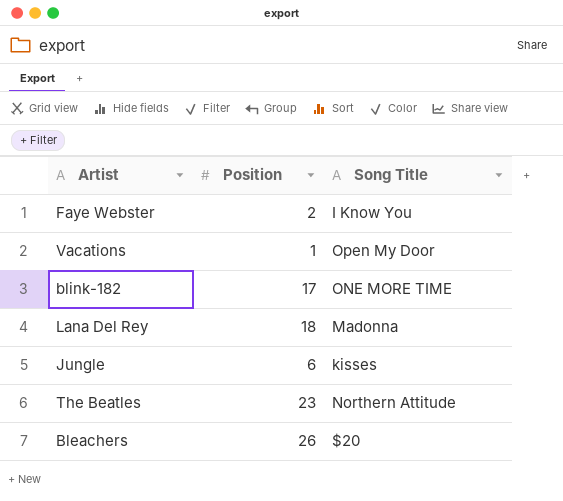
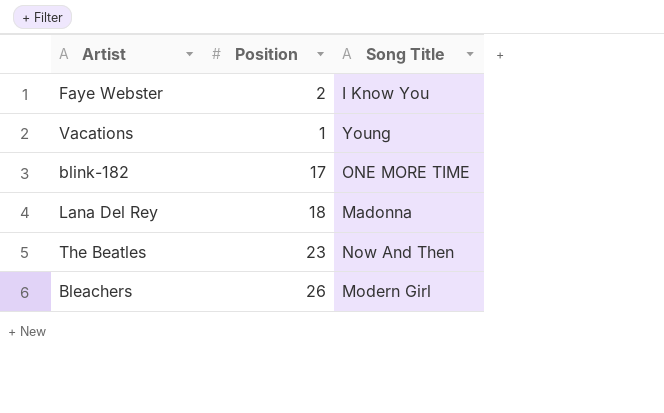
row Jungle: 6 | kisses -> none
Vacations | Song Title: Open My Door -> Young
The Beatles | Song Title: Northern Attitude -> Now And Then
Bleachers | Song Title: $20 -> Modern Girl

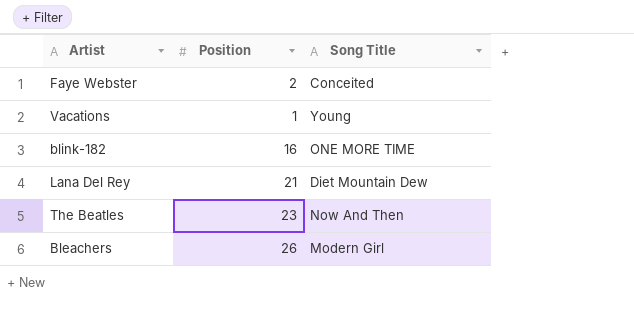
Faye Webster | Song Title: I Know You -> Conceited
blink-182 | Position: 17 -> 16
Lana Del Rey | Position: 18 -> 21
Lana Del Rey | Song Title: Madonna -> Diet Mountain Dew

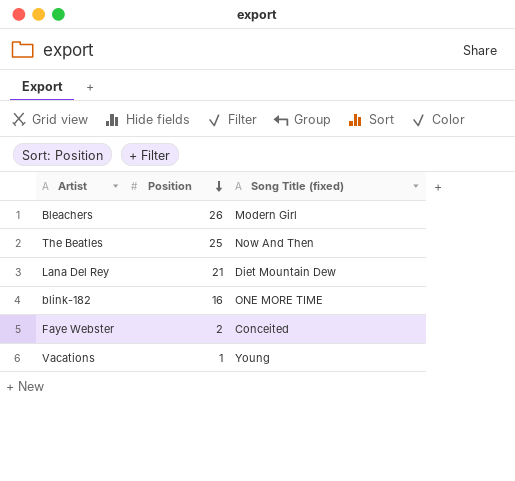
row order: none -> Position descending
column name: Song Title -> Song Title (fixed)
The Beatles | Position: 23 -> 25

